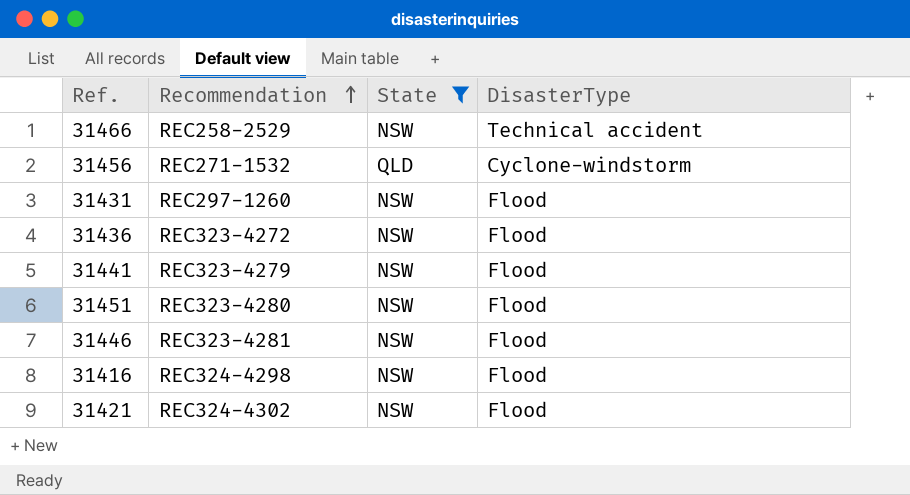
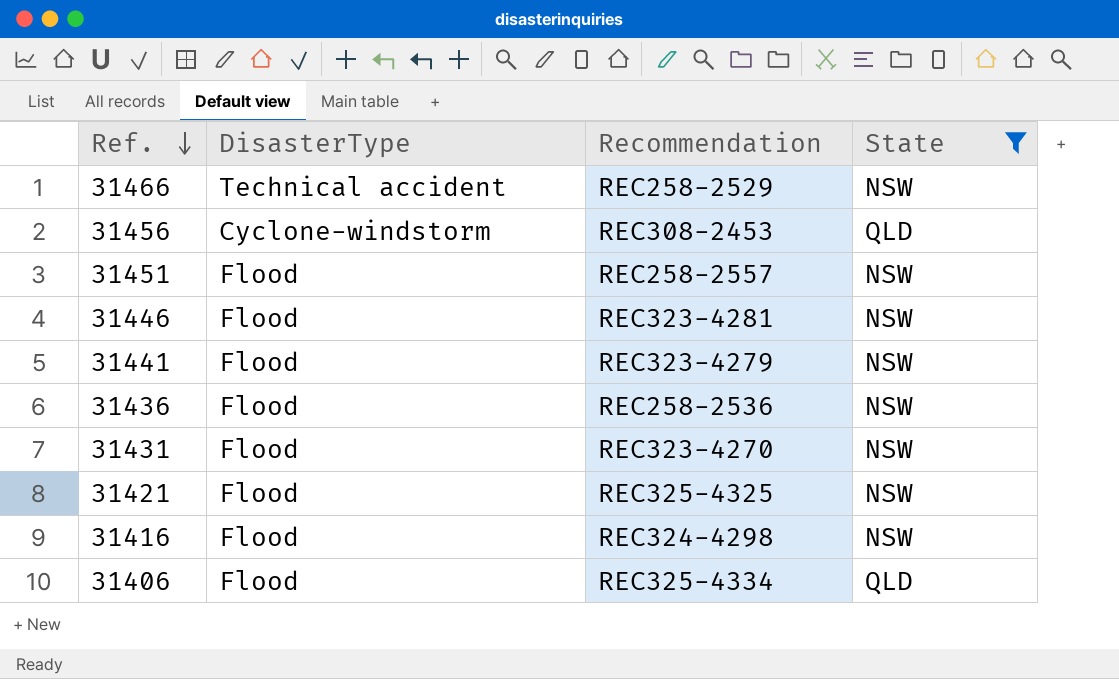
row order: Recommendation ascending -> Ref. descending
column DisasterType | position: 4 -> 2
31456 | Recommendation: REC271-1532 -> REC308-2453
31451 | Recommendation: REC323-4280 -> REC258-2557
31436 | Recommendation: REC323-4272 -> REC258-2536
31431 | Recommendation: REC297-1260 -> REC323-4270
31421 | Recommendation: REC324-4302 -> REC325-4325
row 31406: none -> Flood | REC325-4334 | QLD

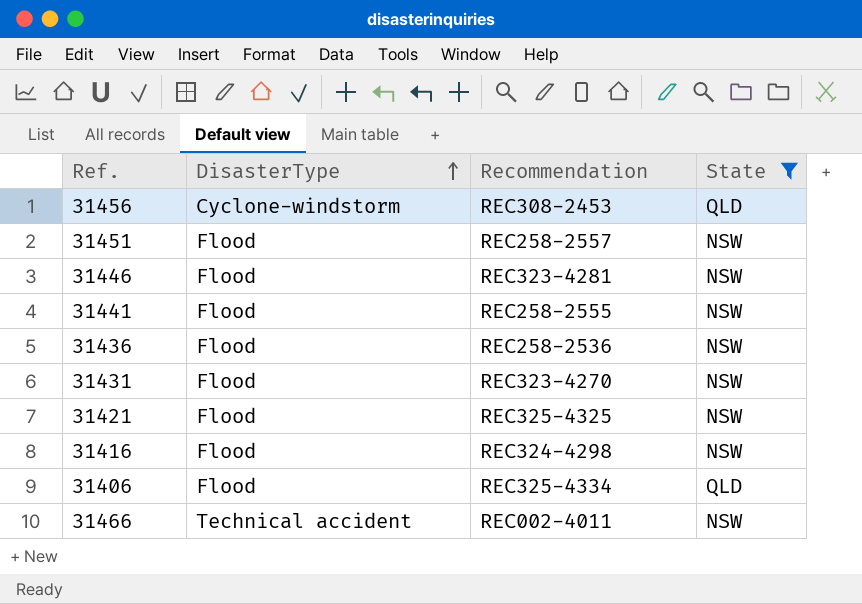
row order: Ref. descending -> DisasterType ascending
31441 | Recommendation: REC323-4279 -> REC258-2555
31466 | Recommendation: REC258-2529 -> REC002-4011

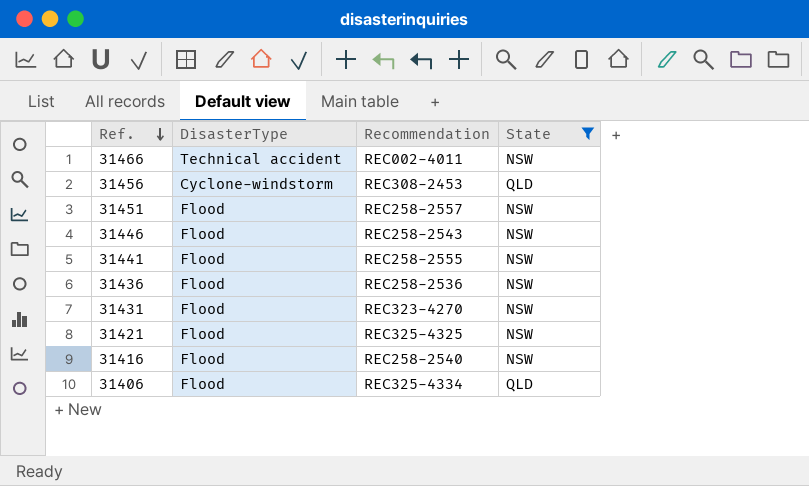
row order: DisasterType ascending -> Ref. descending
31446 | Recommendation: REC323-4281 -> REC258-2543
31416 | Recommendation: REC324-4298 -> REC258-2540

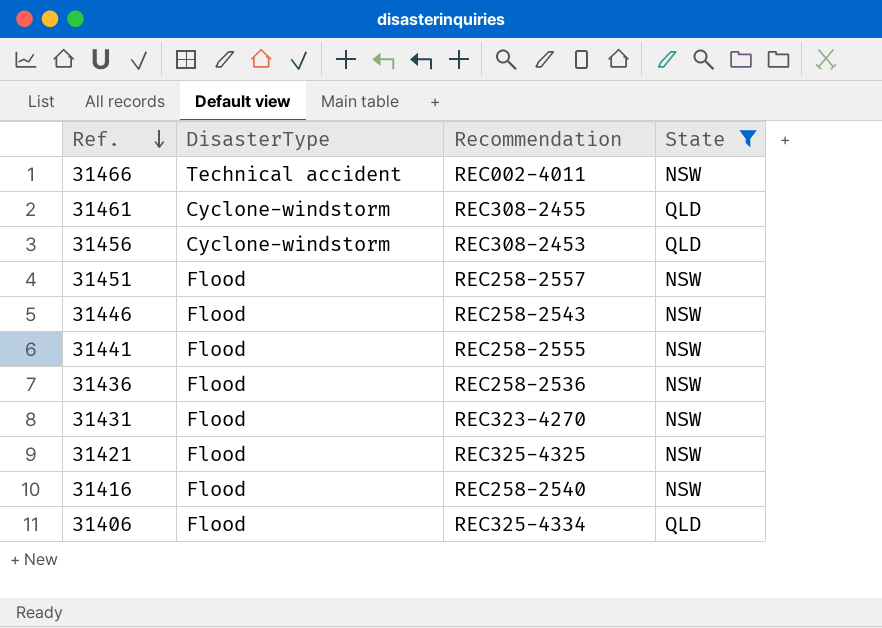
row 31461: none -> Cyclone-windstorm | REC308-2455 | QLD

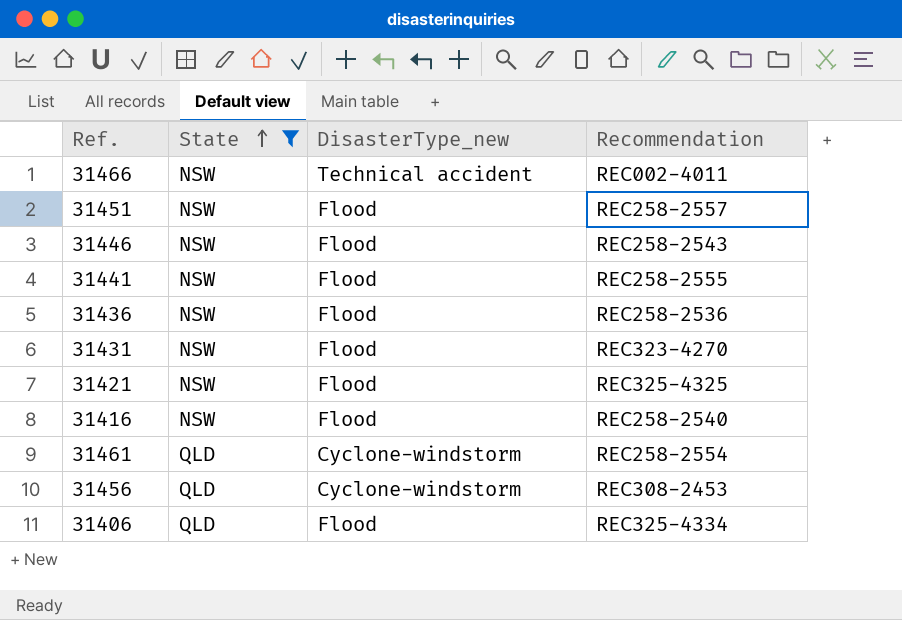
row order: Ref. descending -> State ascending
column State | position: 4 -> 2
column name: DisasterType -> DisasterType_new
31461 | Recommendation: REC308-2455 -> REC258-2554

